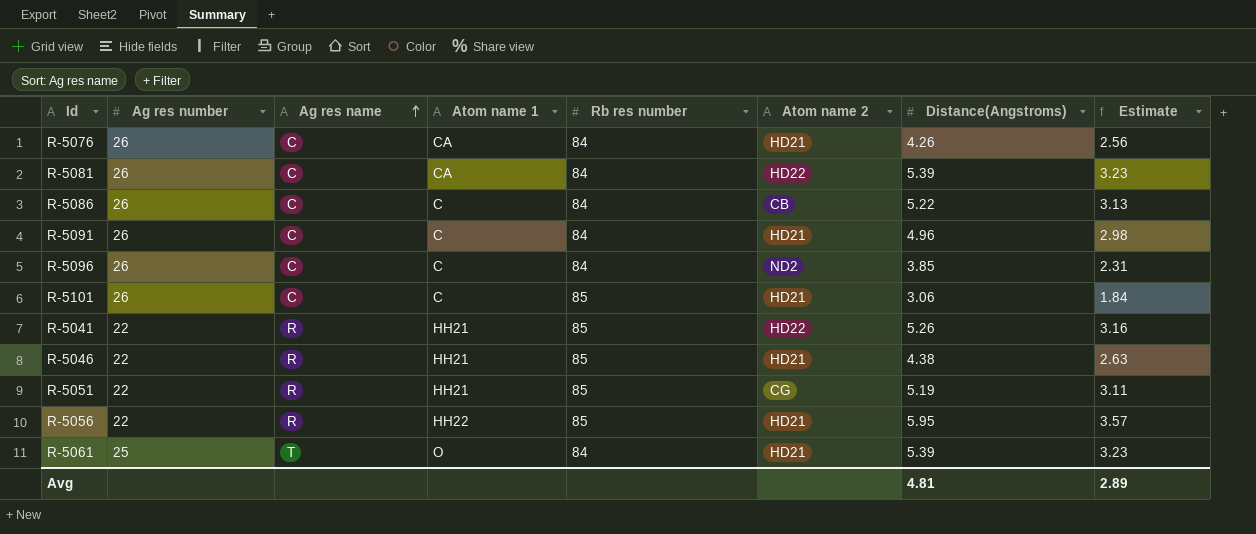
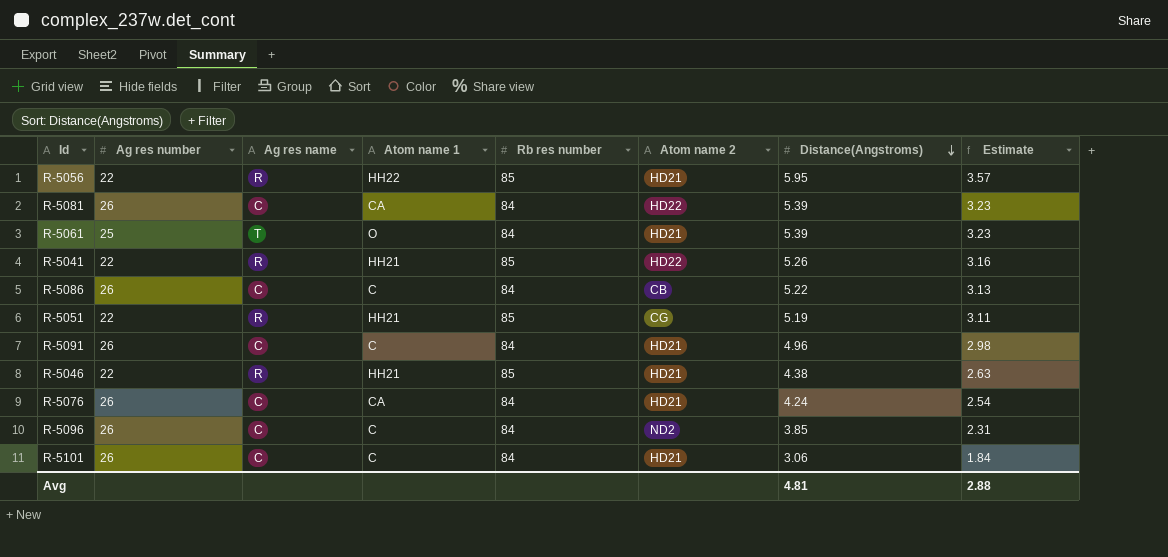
row order: Ag res name ascending -> Distance(Angstroms) descending
R-5076 | Distance(Angstroms): 4.26 -> 4.24
R-5076 | Estimate: 2.56 -> 2.54
R-5101 | Rb res number: 85 -> 84
Avg | Estimate: 2.89 -> 2.88

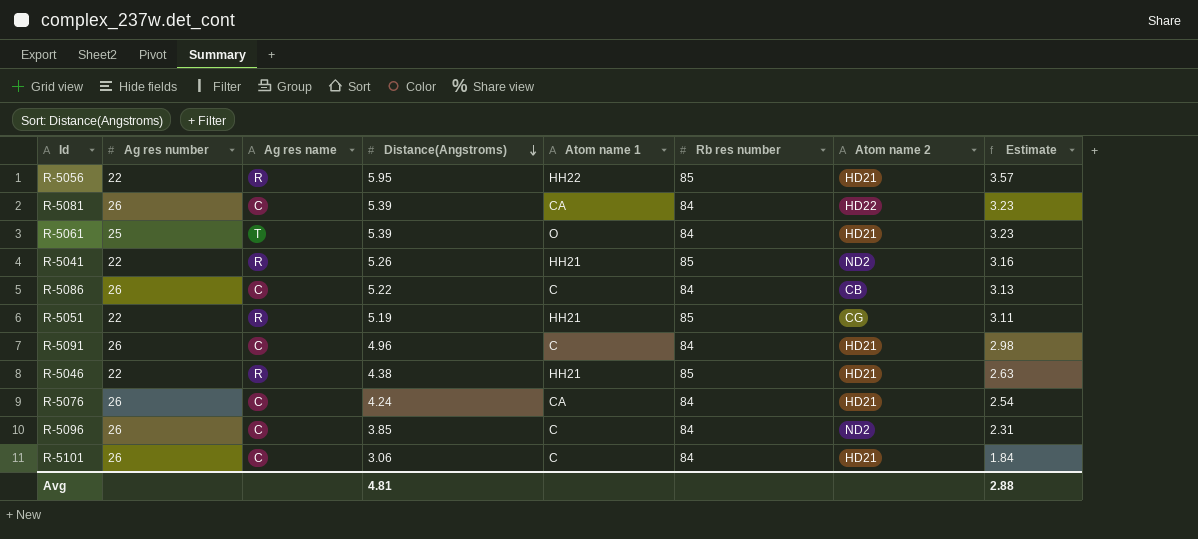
column Distance(Angstroms) | position: 7 -> 4
R-5041 | Atom name 2: HD22 -> ND2

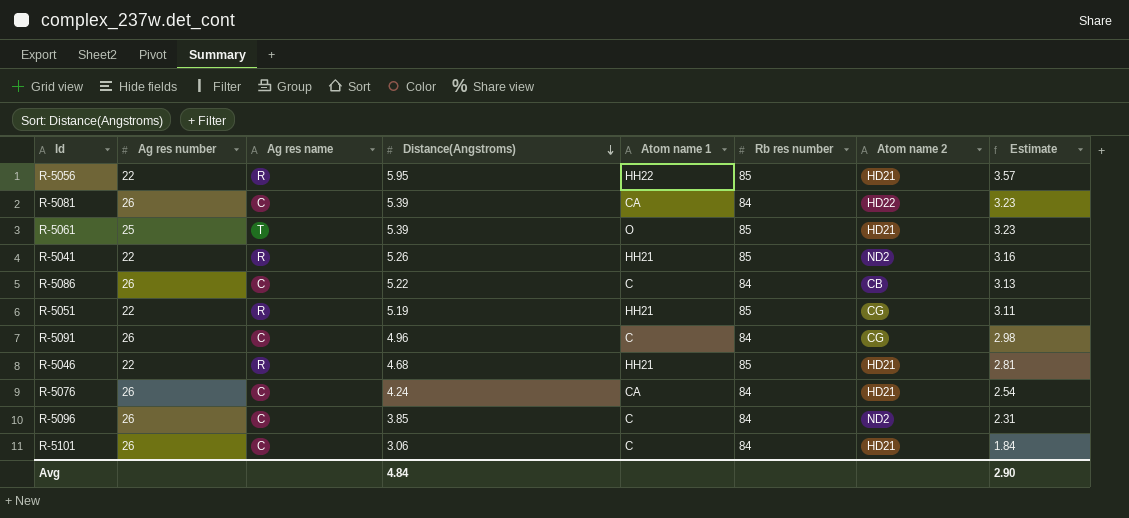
R-5061 | Rb res number: 84 -> 85
R-5091 | Atom name 2: HD21 -> CG
R-5046 | Distance(Angstroms): 4.38 -> 4.68
R-5046 | Estimate: 2.63 -> 2.81
Avg | Distance(Angstroms): 4.81 -> 4.84
Avg | Estimate: 2.88 -> 2.90

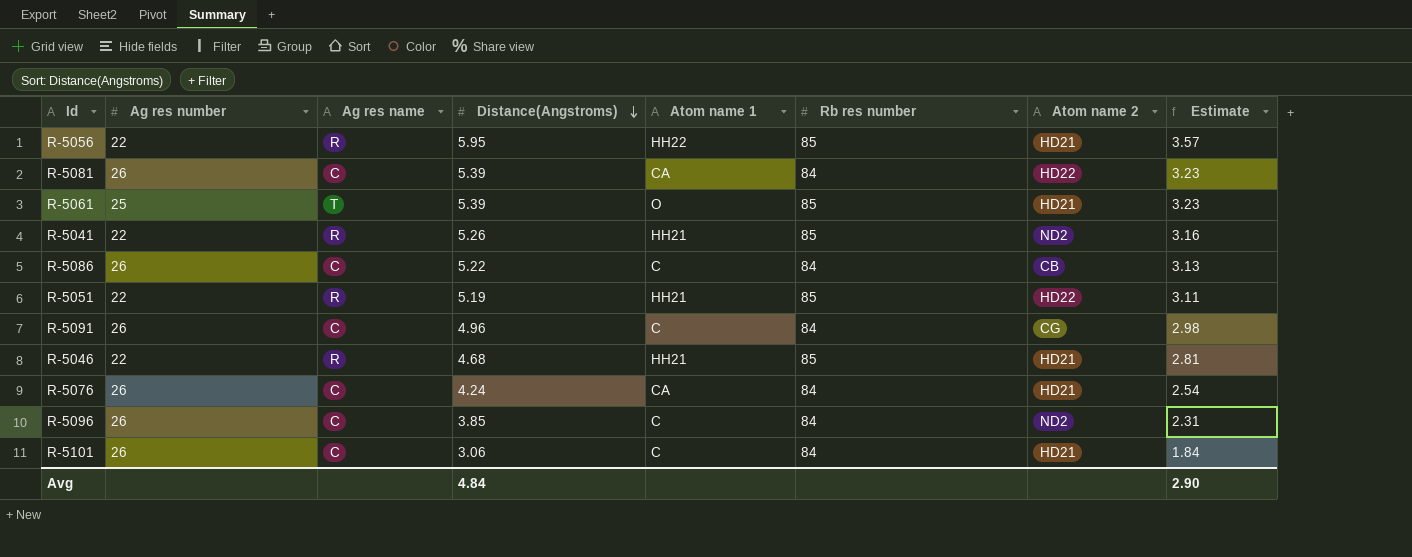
R-5051 | Atom name 2: CG -> HD22

